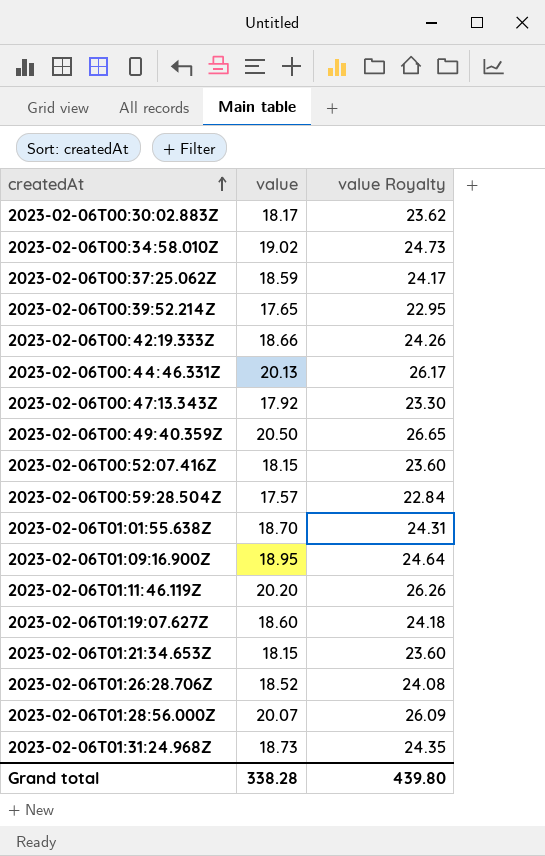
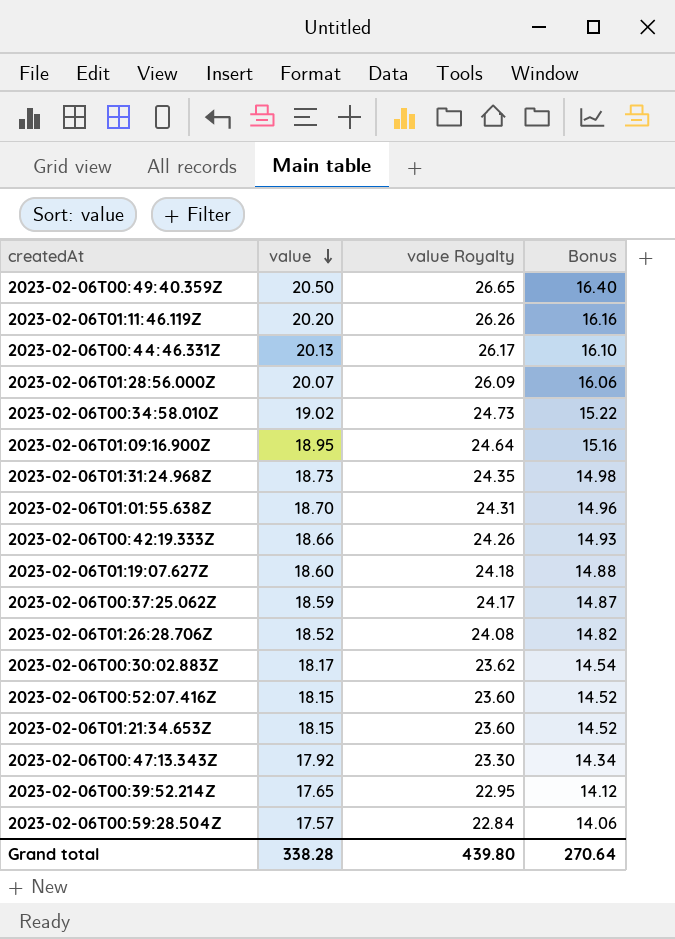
row order: createdAt ascending -> value descending
column Bonus | formula: none -> [value] * 0.8

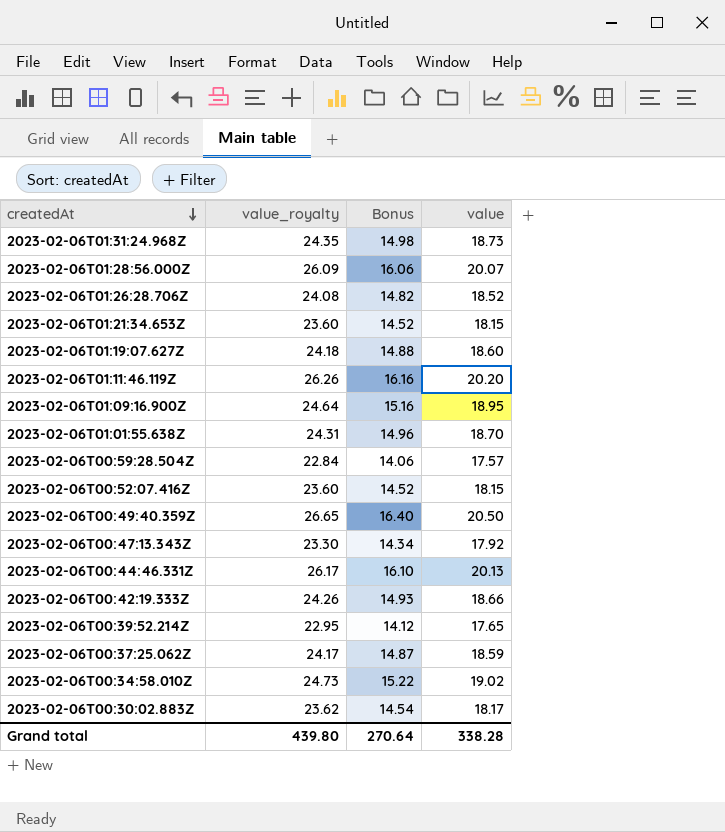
row order: value descending -> createdAt descending
column name: value Royalty -> value_royalty
column value | position: 2 -> 4

